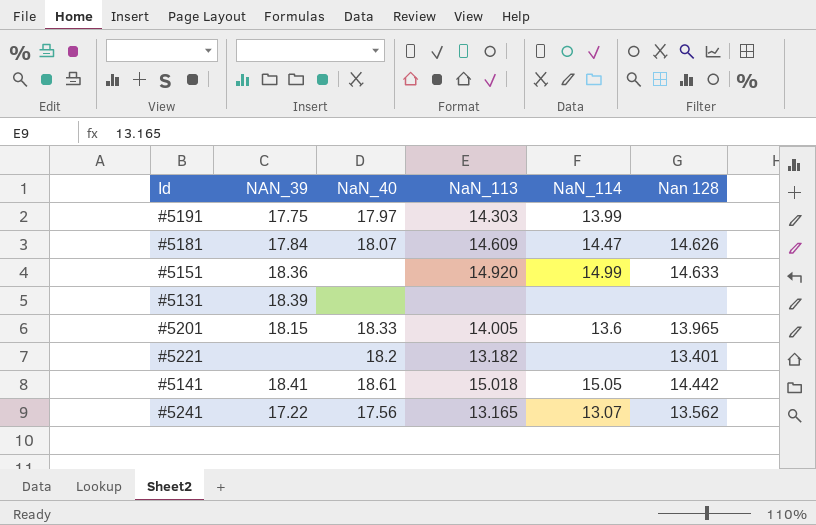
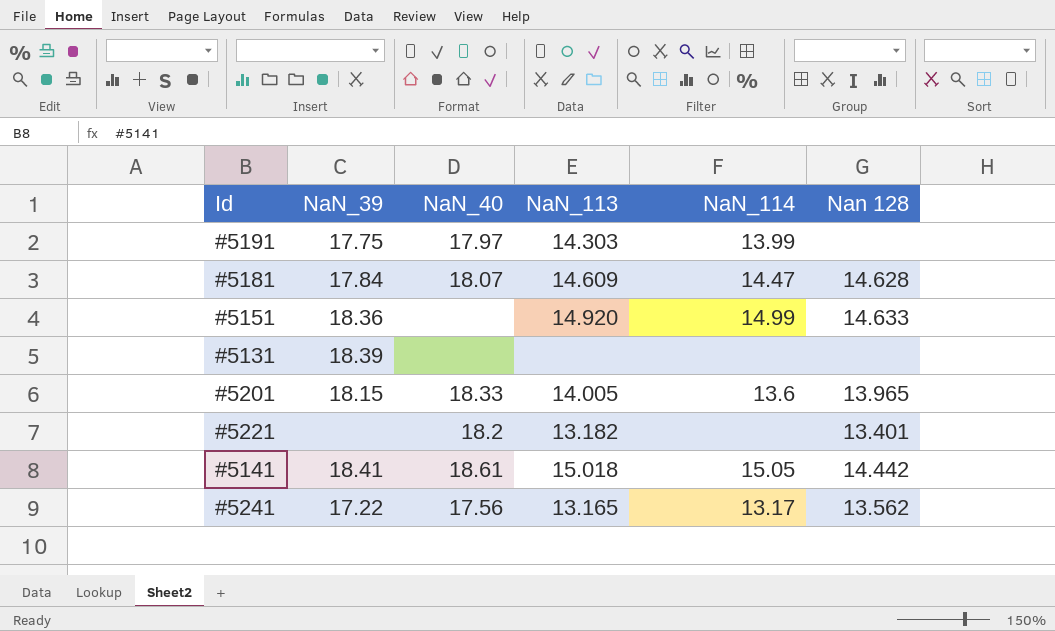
column name: NAN_39 -> NaN_39
#5181 | Nan 128: 14.626 -> 14.628
#5241 | NaN_114: 13.07 -> 13.17

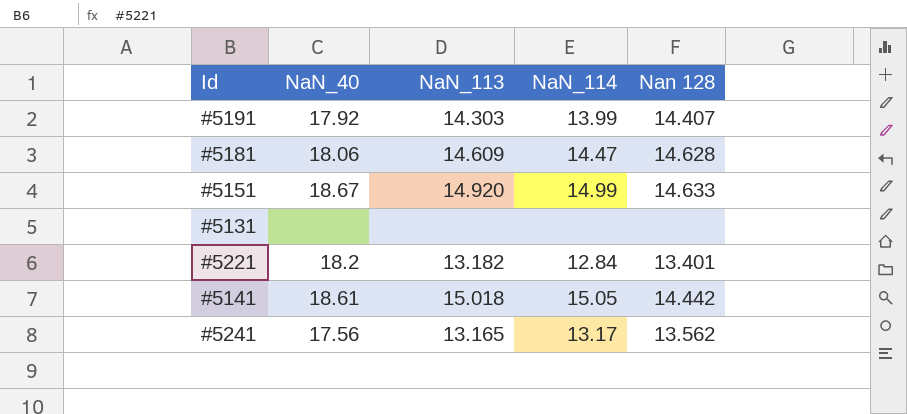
column NaN_39 | position: 2 -> none
row #5201: 18.15 | 18.33 | 14.005 | 13.6 | 13.965 -> none
#5191 | NaN_40: 17.97 -> 17.92
#5191 | Nan 128: none -> 14.407
#5181 | NaN_40: 18.07 -> 18.06
#5151 | NaN_40: none -> 18.67
#5221 | NaN_114: none -> 12.84

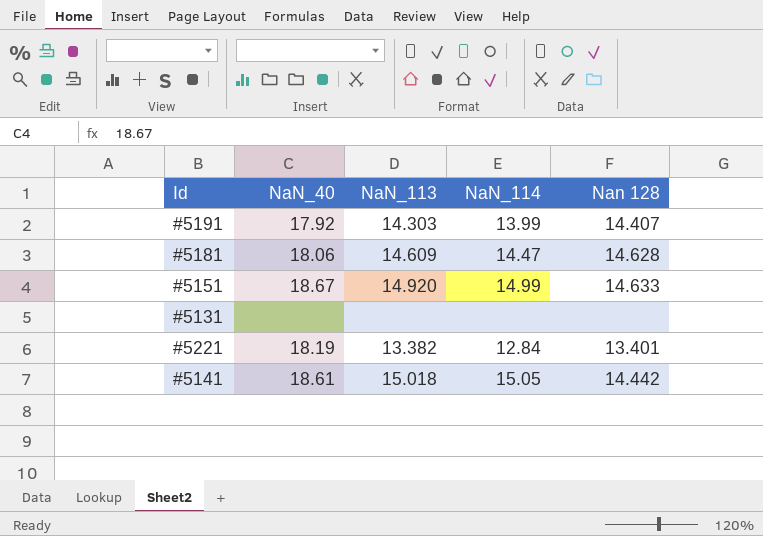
row #5241: 17.56 | 13.165 | 13.17 | 13.562 -> none
#5221 | NaN_40: 18.2 -> 18.19
#5221 | NaN_113: 13.182 -> 13.382

